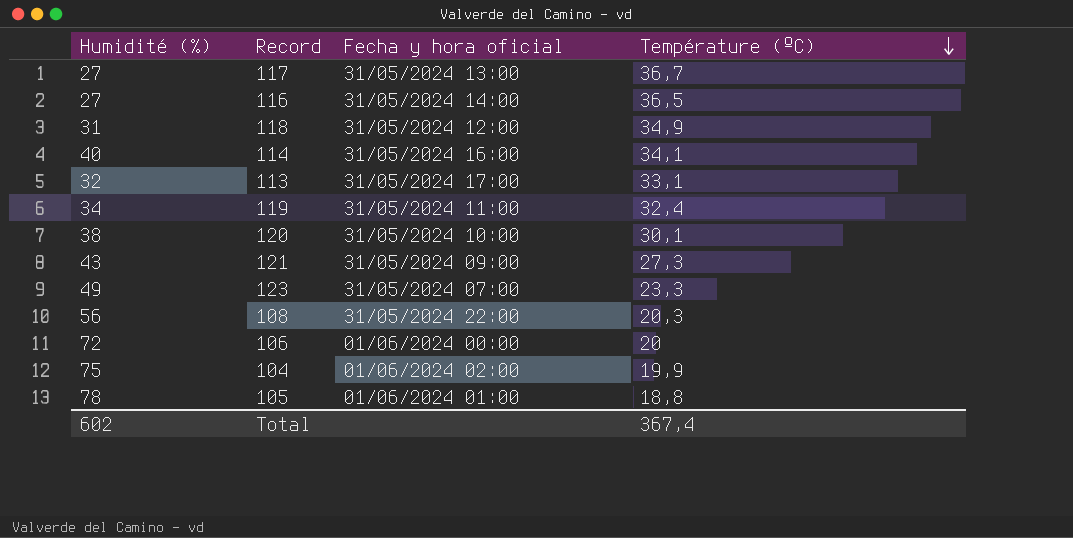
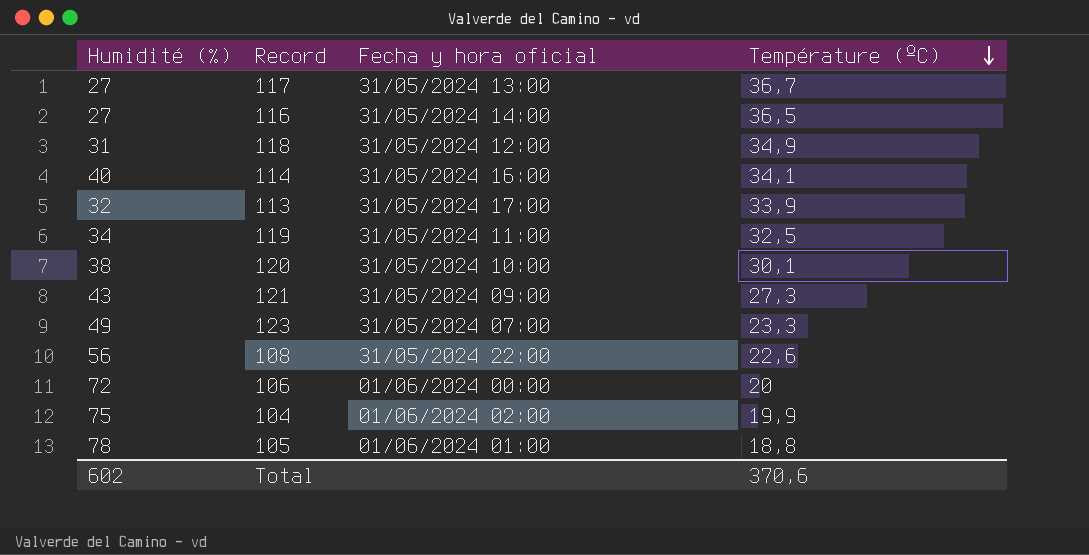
113 | Température (ºC): 33,1 -> 33,9
119 | Température (ºC): 32,4 -> 32,5
108 | Température (ºC): 20,3 -> 22,6
Total | Température (ºC): 367,4 -> 370,6

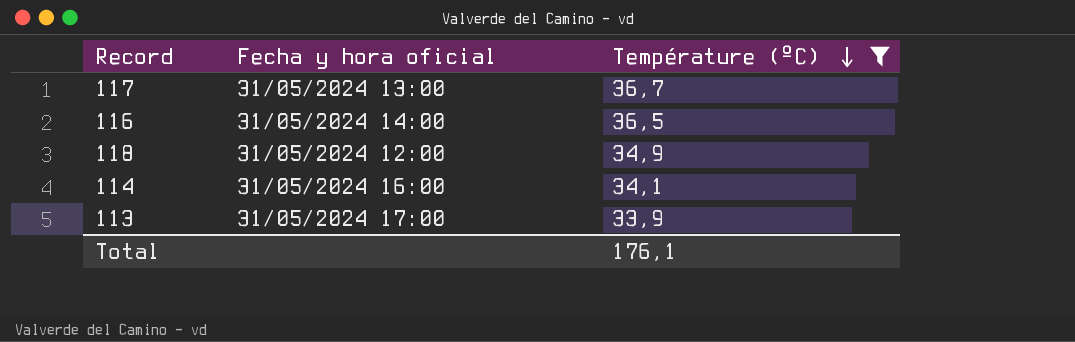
filter: none -> Température (ºC) >= 33,9
column Humidité (%) | position: 1 -> none
Total | Température (ºC): 370,6 -> 176,1

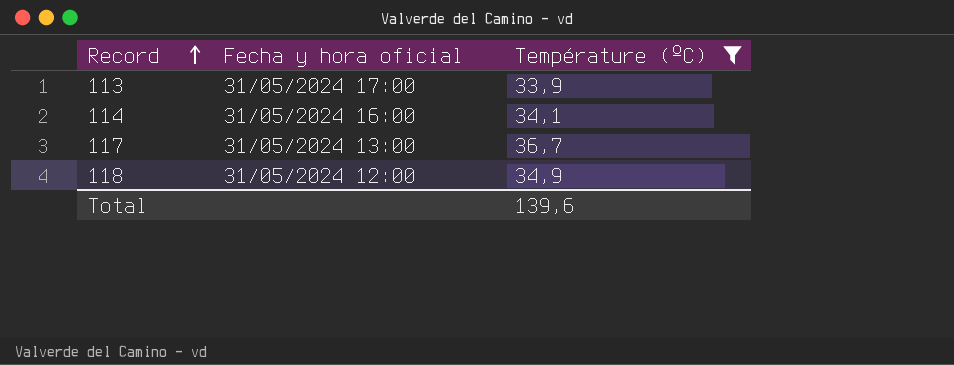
row order: Température (ºC) descending -> Record ascending
row 116: 31/05/2024 14:00 | 36,5 -> none
Total | Température (ºC): 176,1 -> 139,6

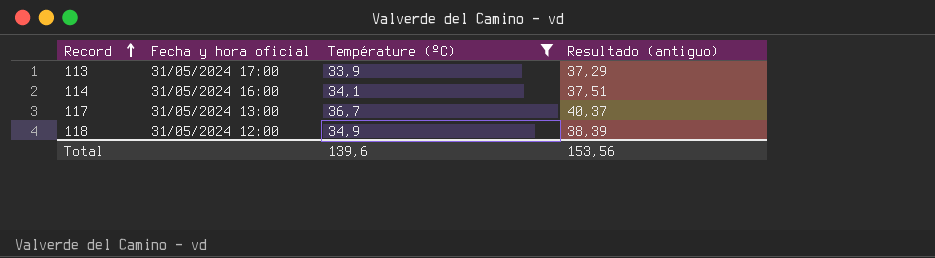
column Resultado (antiguo) | formula: none -> [Température (ºC)] * 1,1

